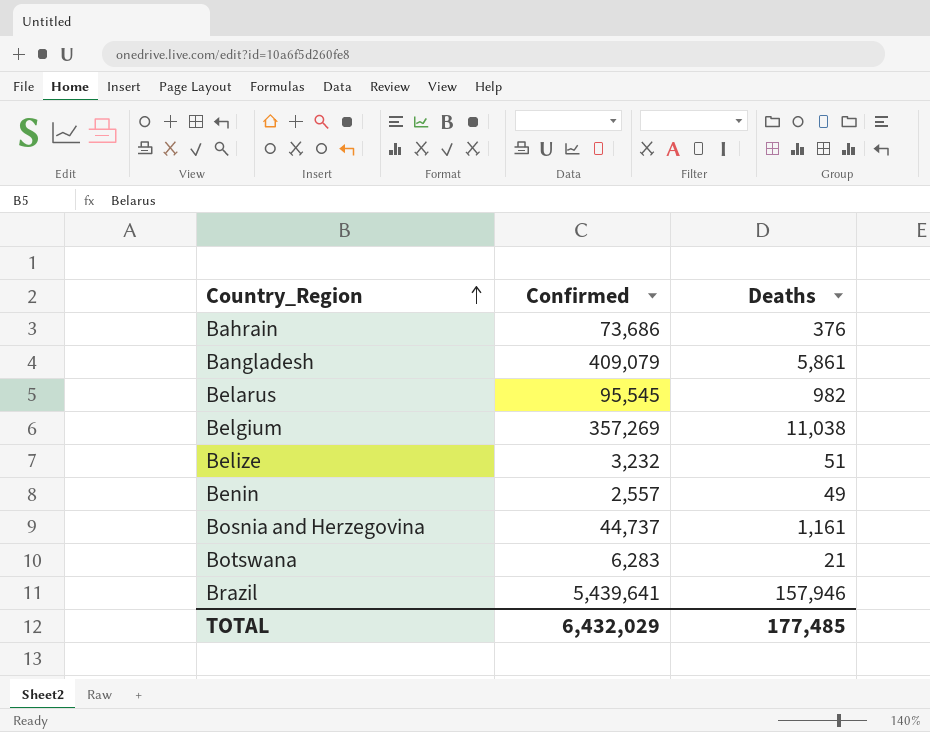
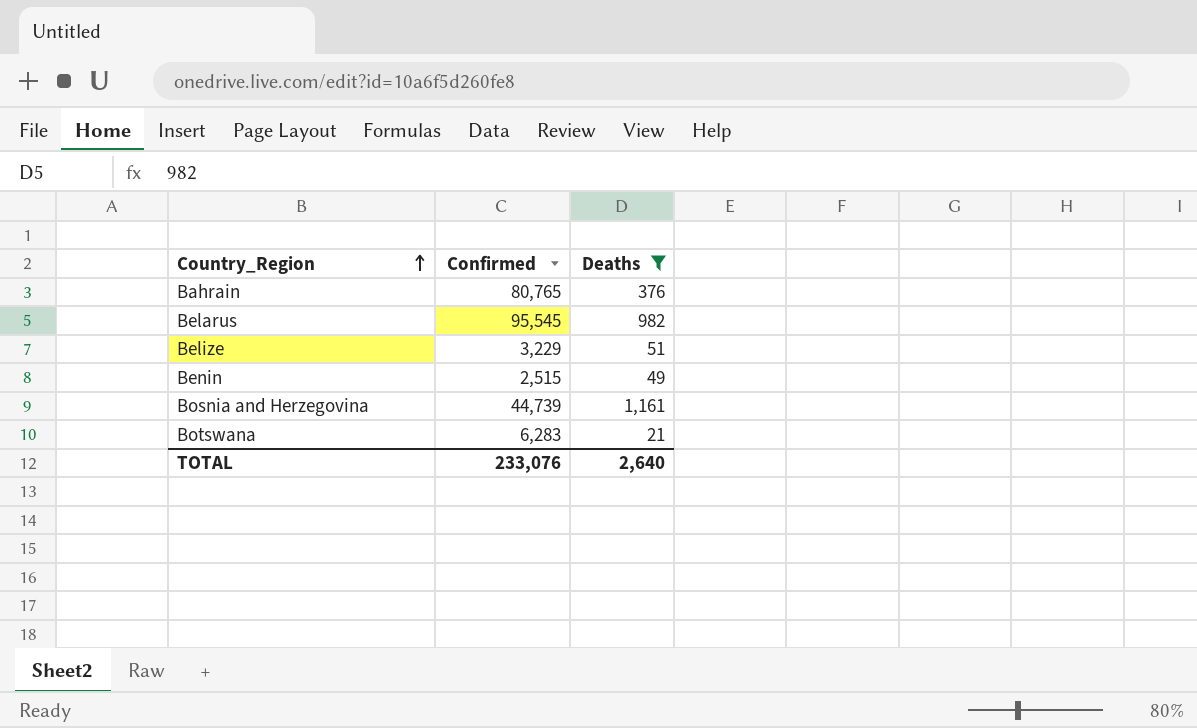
filter: none -> Deaths <= 1,161
Bahrain | Confirmed: 73,686 -> 80,765
Belize | Confirmed: 3,232 -> 3,229
Benin | Confirmed: 2,557 -> 2,515
Bosnia and Herzegovina | Confirmed: 44,737 -> 44,739
TOTAL | Confirmed: 6,432,029 -> 233,076
TOTAL | Deaths: 177,485 -> 2,640

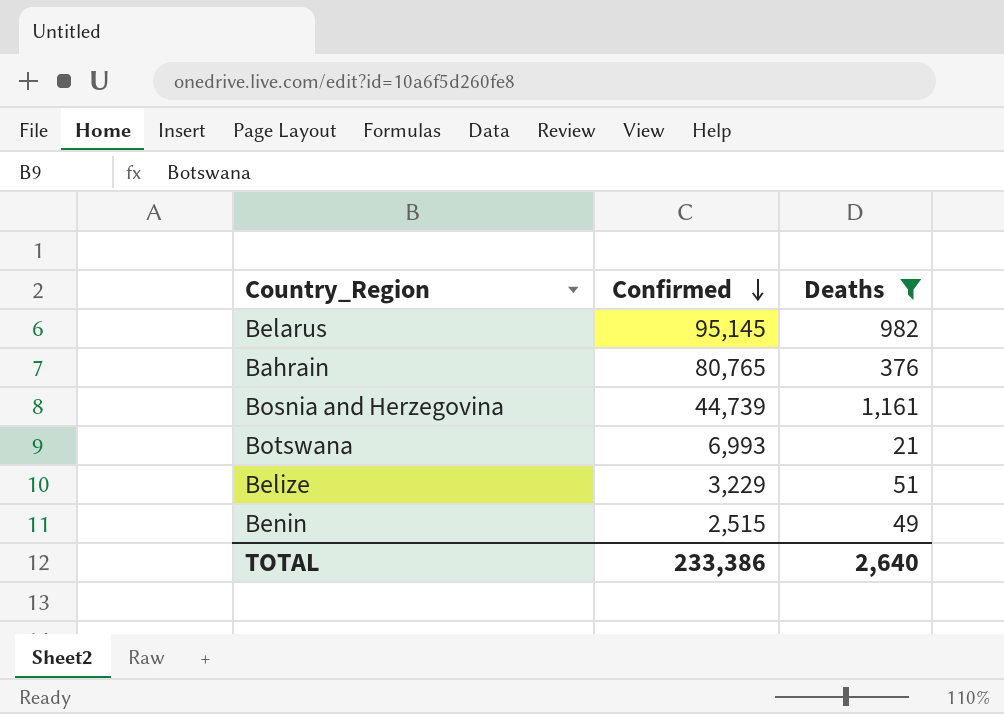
row order: Country_Region ascending -> Confirmed descending
Belarus | Confirmed: 95,545 -> 95,145
Botswana | Confirmed: 6,283 -> 6,993
TOTAL | Confirmed: 233,076 -> 233,386

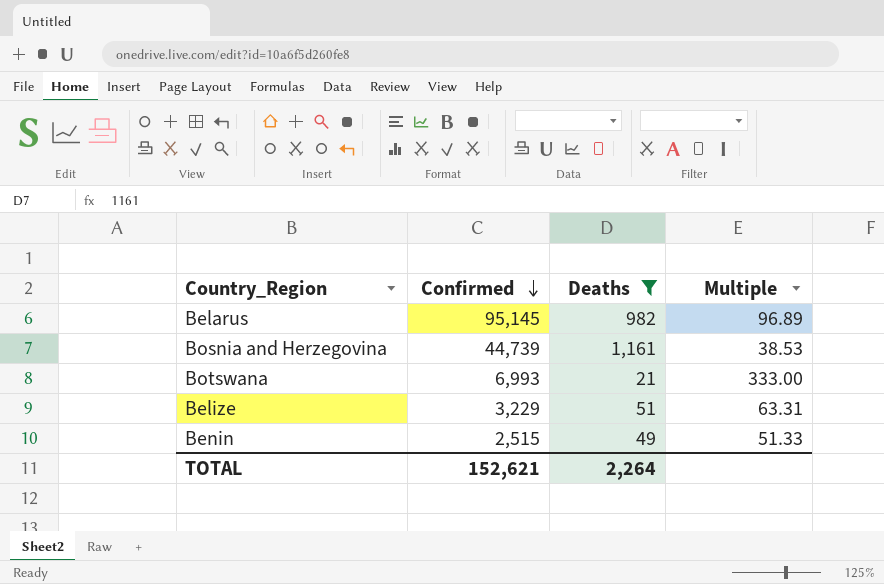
column Multiple | formula: none -> [Confirmed] / [Deaths]
row Bahrain: 80,765 | 376 -> none
TOTAL | Confirmed: 233,386 -> 152,621
TOTAL | Deaths: 2,640 -> 2,264

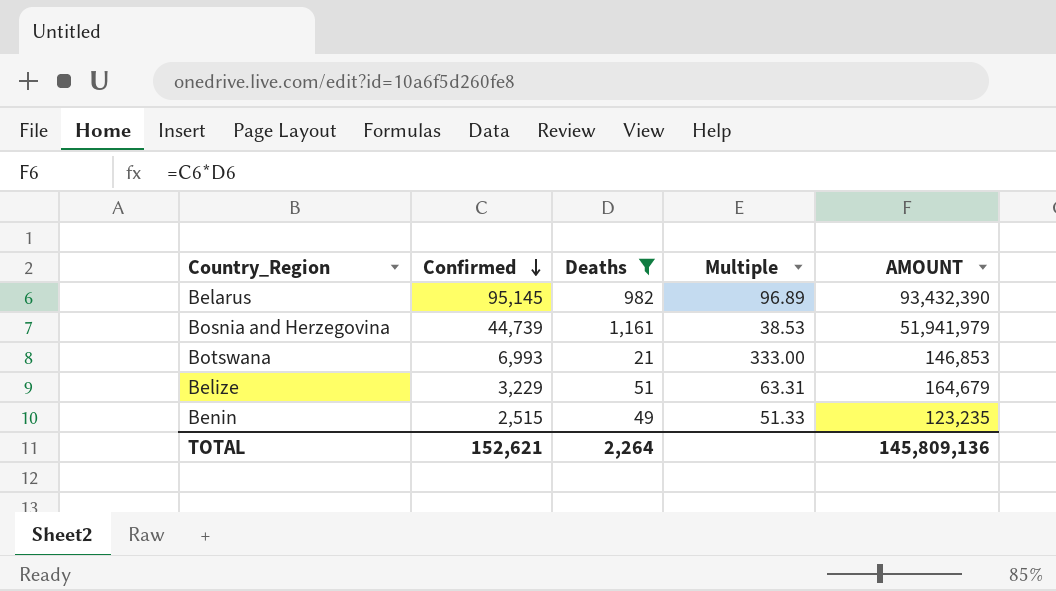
column AMOUNT | formula: none -> [Confirmed] * [Deaths]

